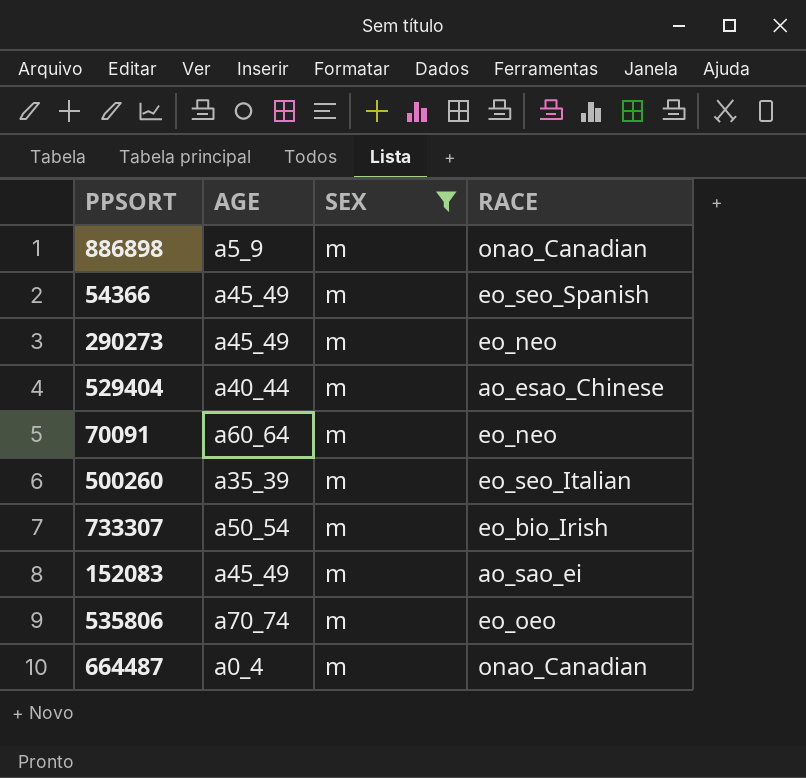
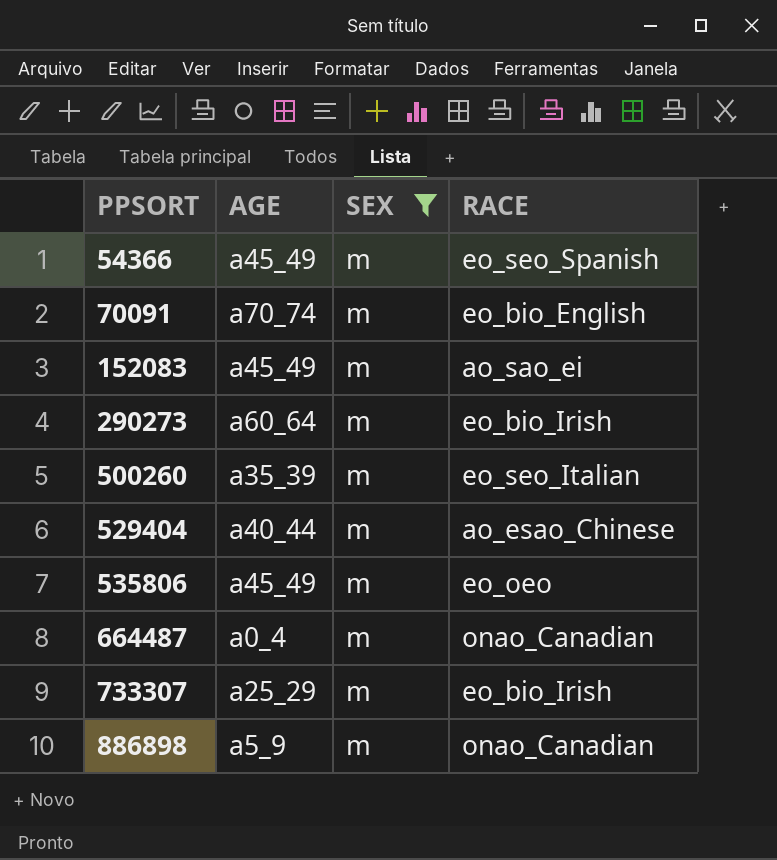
row order: none -> PPSORT ascending
70091 | AGE: a60_64 -> a70_74
70091 | RACE: eo_neo -> eo_bio_English
290273 | AGE: a45_49 -> a60_64
290273 | RACE: eo_neo -> eo_bio_Irish
535806 | AGE: a70_74 -> a45_49
733307 | AGE: a50_54 -> a25_29

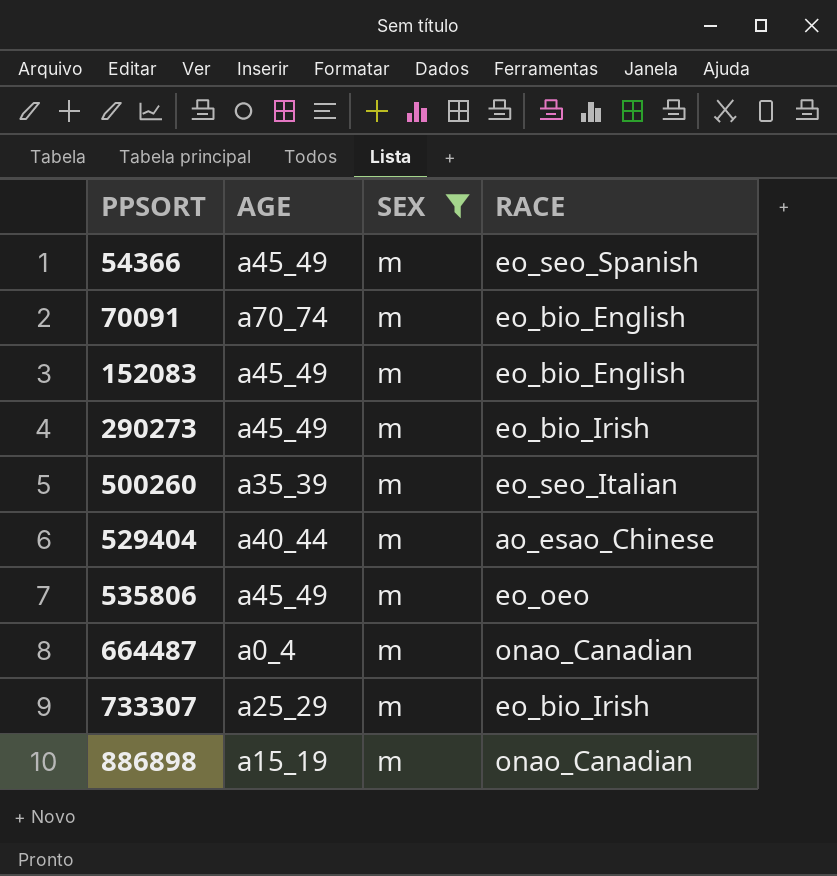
152083 | RACE: ao_sao_ei -> eo_bio_English
290273 | AGE: a60_64 -> a45_49
886898 | AGE: a5_9 -> a15_19

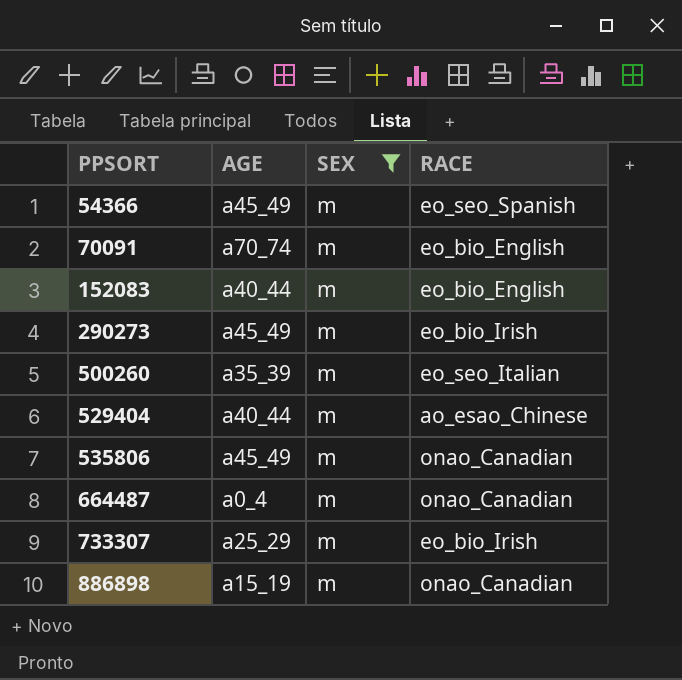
152083 | AGE: a45_49 -> a40_44
535806 | RACE: eo_oeo -> onao_Canadian

